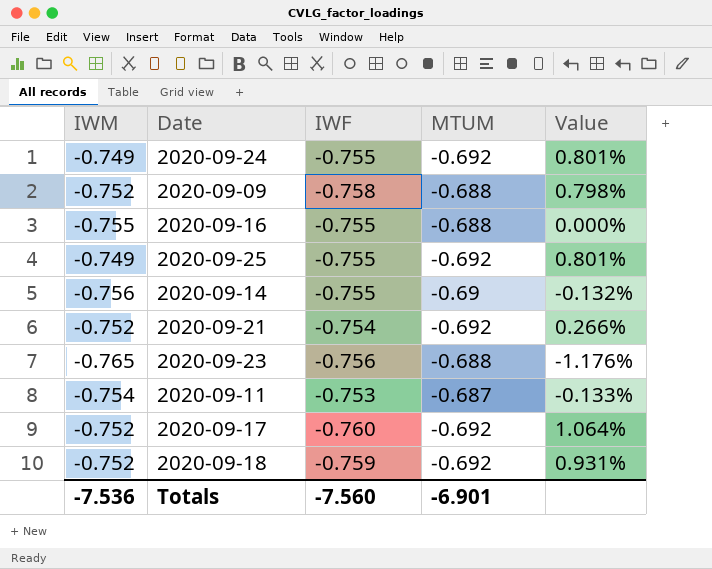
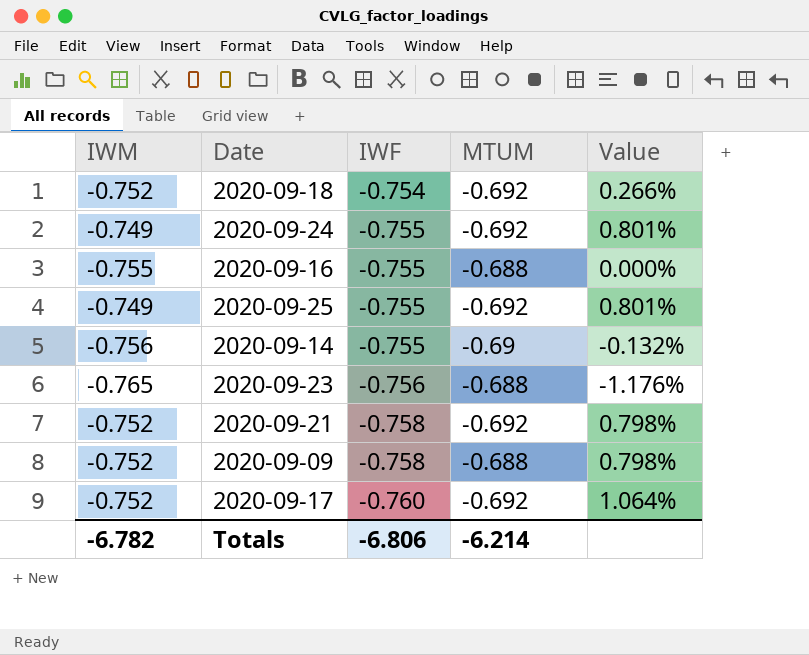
row order: none -> IWF descending
row 2020-09-11: -0.754 | -0.753 | -0.687 | -0.133% -> none
2020-09-18 | IWF: -0.759 -> -0.754
2020-09-18 | Value: 0.931% -> 0.266%
2020-09-21 | IWF: -0.754 -> -0.758
2020-09-21 | Value: 0.266% -> 0.798%
Totals | IWM: -7.536 -> -6.782
Totals | IWF: -7.560 -> -6.806
Totals | MTUM: -6.901 -> -6.214

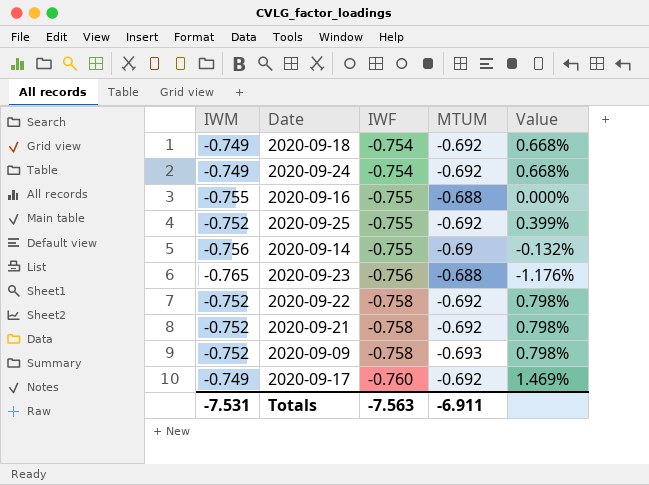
2020-09-18 | IWM: -0.752 -> -0.749
2020-09-18 | Value: 0.266% -> 0.668%
2020-09-24 | IWF: -0.755 -> -0.754
2020-09-24 | Value: 0.801% -> 0.668%
2020-09-25 | IWM: -0.749 -> -0.752
2020-09-25 | Value: 0.801% -> 0.399%
row 2020-09-22: none -> -0.752 | -0.758 | -0.692 | 0.798%
2020-09-09 | MTUM: -0.688 -> -0.693
2020-09-17 | IWM: -0.752 -> -0.749
2020-09-17 | Value: 1.064% -> 1.469%
Totals | IWM: -6.782 -> -7.531
Totals | IWF: -6.806 -> -7.563
Totals | MTUM: -6.214 -> -6.911

